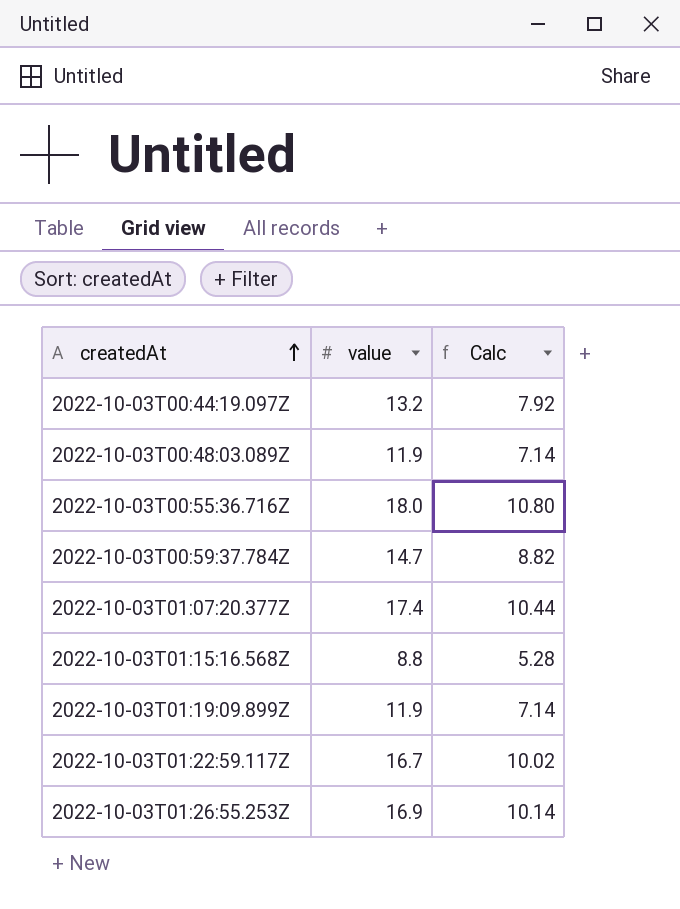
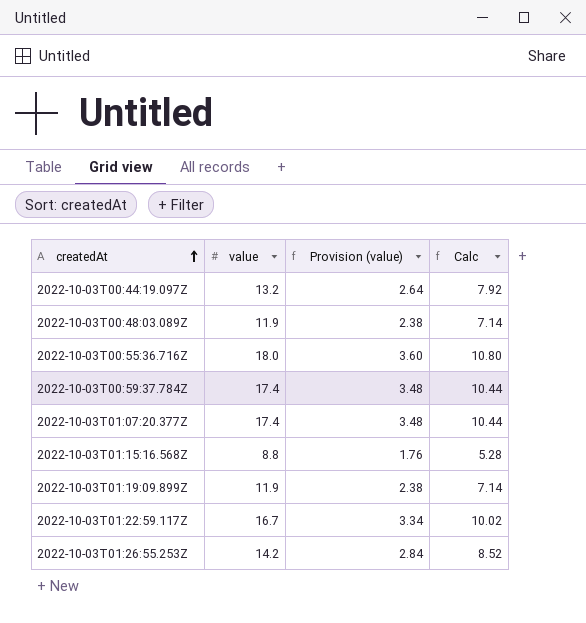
column Provision (value) | formula: none -> [value] * 0.2
2022-10-03T00:59:37.784Z | value: 14.7 -> 17.4
2022-10-03T00:59:37.784Z | Calc: 8.82 -> 10.44
2022-10-03T01:26:55.253Z | value: 16.9 -> 14.2
2022-10-03T01:26:55.253Z | Calc: 10.14 -> 8.52

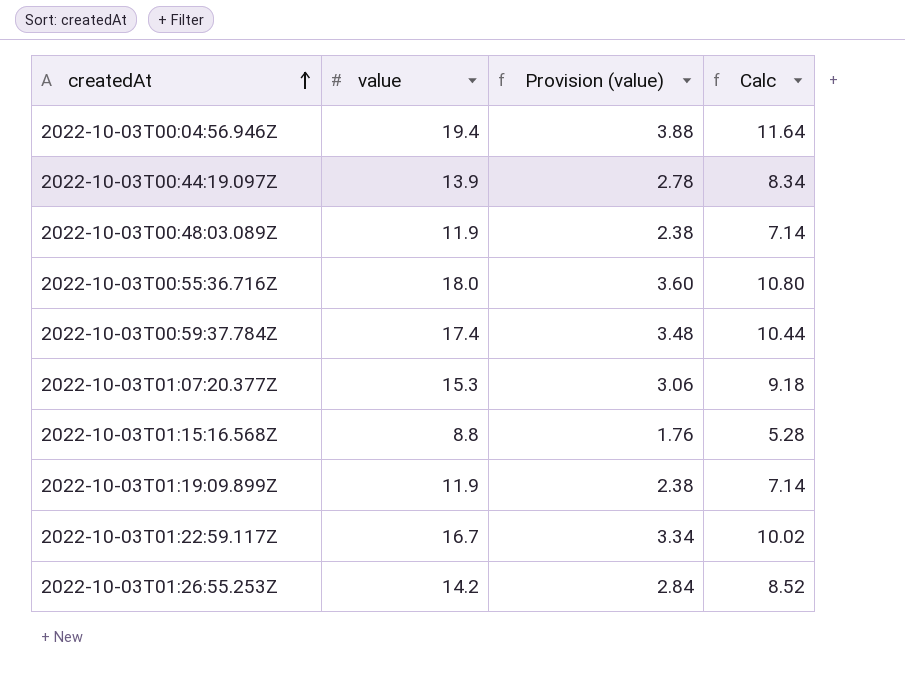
row 2022-10-03T00:04:56.946Z: none -> 19.4 | 3.88 | 11.64
2022-10-03T00:44:19.097Z | value: 13.2 -> 13.9
2022-10-03T00:44:19.097Z | Provision (value): 2.64 -> 2.78
2022-10-03T00:44:19.097Z | Calc: 7.92 -> 8.34
2022-10-03T01:07:20.377Z | value: 17.4 -> 15.3
2022-10-03T01:07:20.377Z | Provision (value): 3.48 -> 3.06
2022-10-03T01:07:20.377Z | Calc: 10.44 -> 9.18

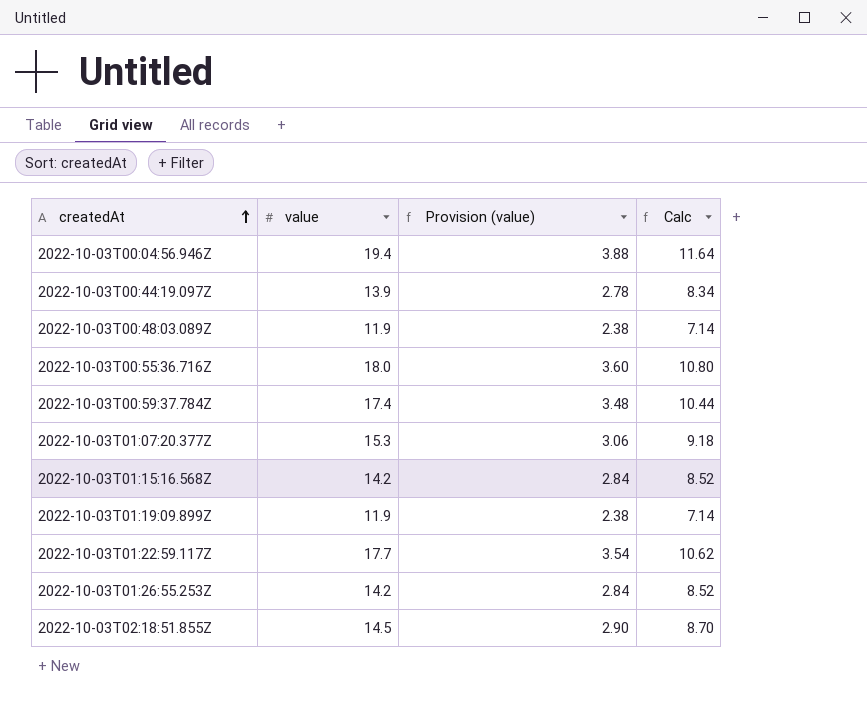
2022-10-03T01:15:16.568Z | value: 8.8 -> 14.2
2022-10-03T01:15:16.568Z | Provision (value): 1.76 -> 2.84
2022-10-03T01:15:16.568Z | Calc: 5.28 -> 8.52
2022-10-03T01:22:59.117Z | value: 16.7 -> 17.7
2022-10-03T01:22:59.117Z | Provision (value): 3.34 -> 3.54
2022-10-03T01:22:59.117Z | Calc: 10.02 -> 10.62
row 2022-10-03T02:18:51.855Z: none -> 14.5 | 2.90 | 8.70

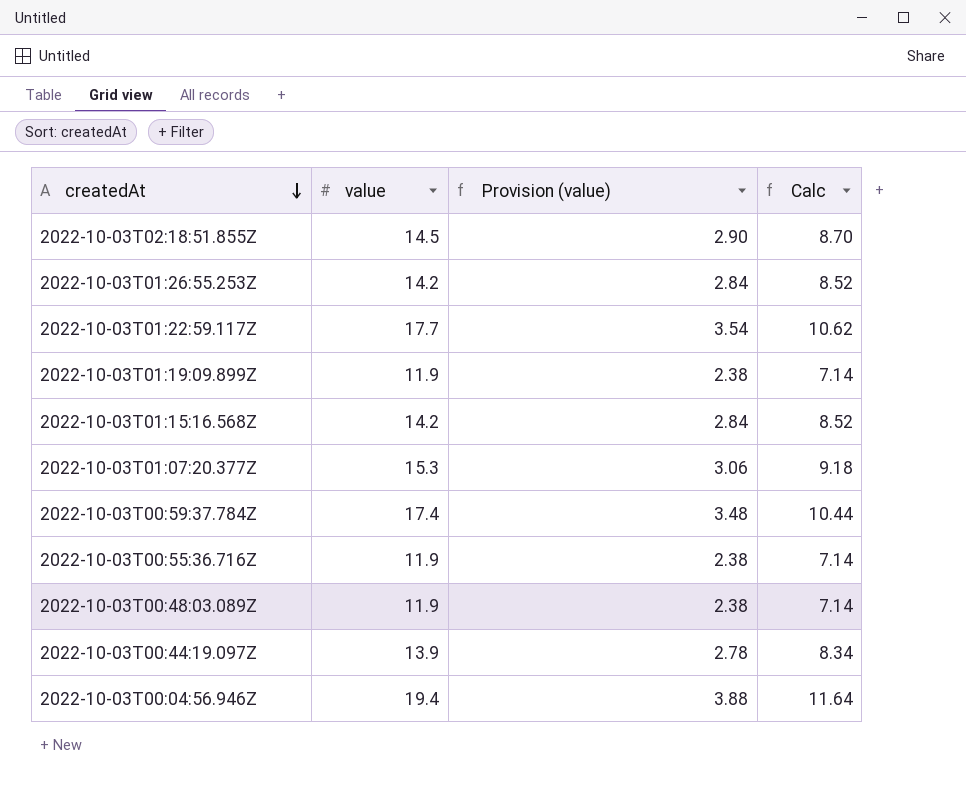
row order: createdAt ascending -> createdAt descending
2022-10-03T00:55:36.716Z | value: 18.0 -> 11.9
2022-10-03T00:55:36.716Z | Provision (value): 3.60 -> 2.38
2022-10-03T00:55:36.716Z | Calc: 10.80 -> 7.14

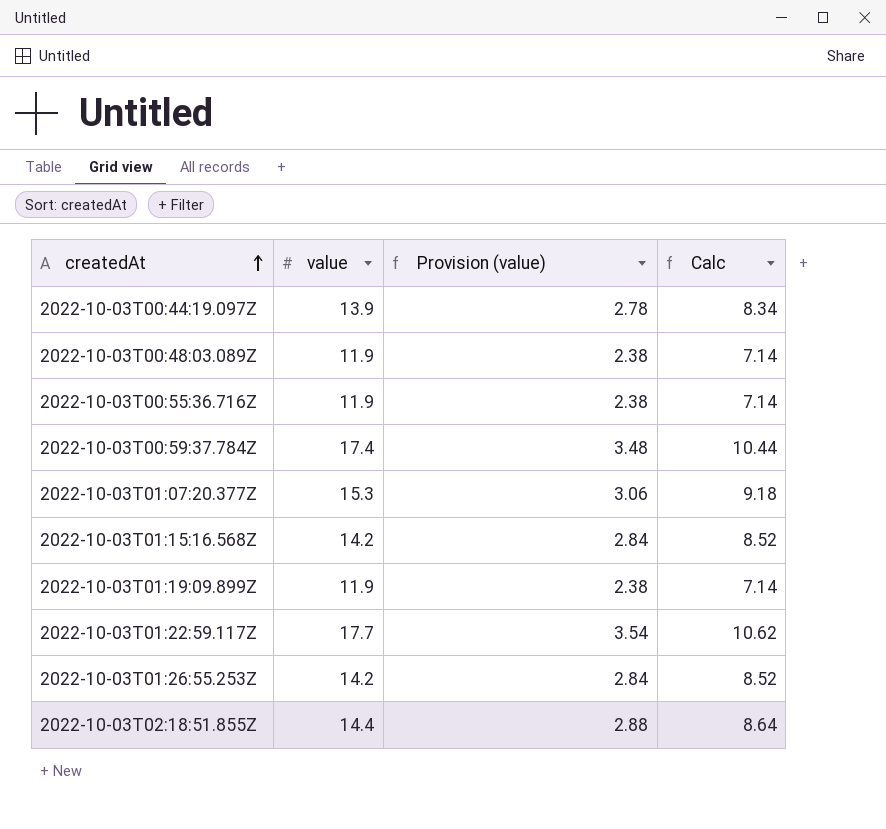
row order: createdAt descending -> createdAt ascending
row 2022-10-03T00:04:56.946Z: 19.4 | 3.88 | 11.64 -> none
2022-10-03T02:18:51.855Z | value: 14.5 -> 14.4
2022-10-03T02:18:51.855Z | Provision (value): 2.90 -> 2.88
2022-10-03T02:18:51.855Z | Calc: 8.70 -> 8.64

